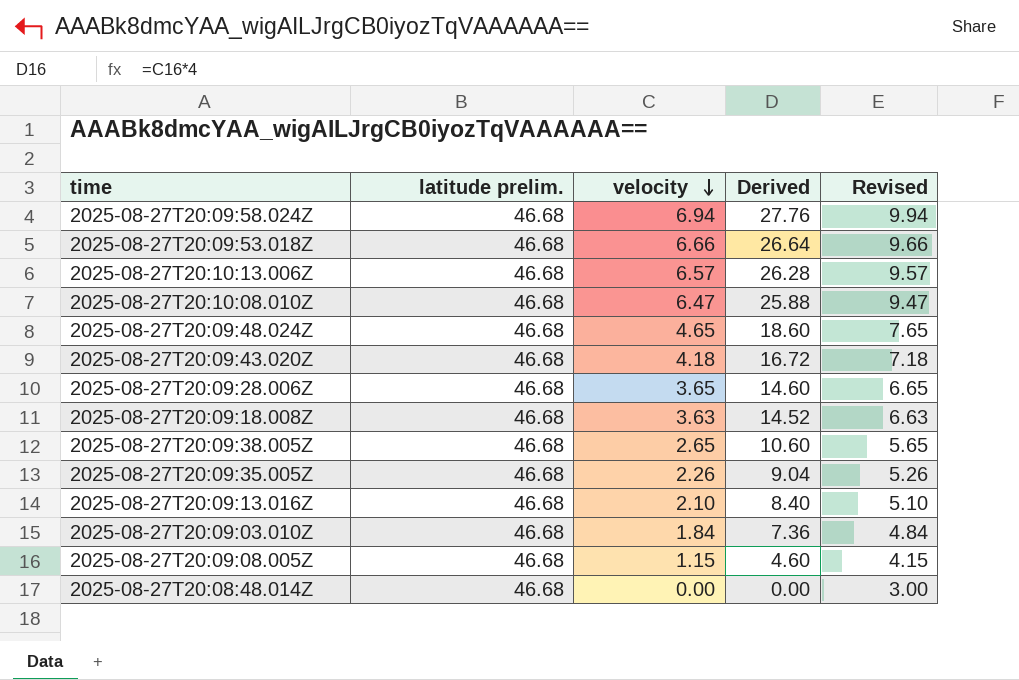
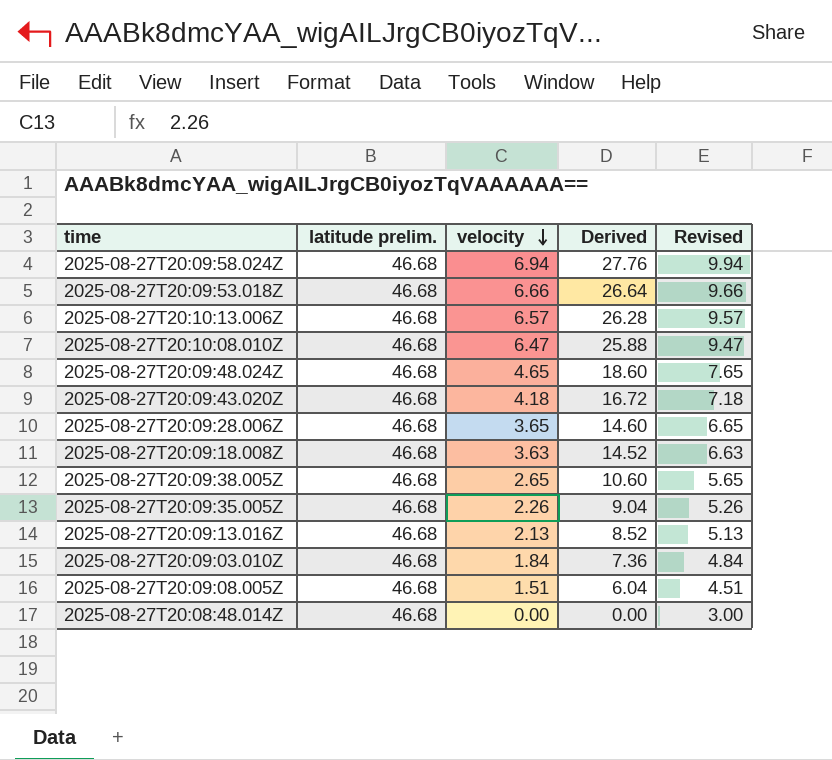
2025-08-27T20:09:13.016Z | velocity: 2.10 -> 2.13
2025-08-27T20:09:13.016Z | Derived: 8.40 -> 8.52
2025-08-27T20:09:13.016Z | Revised: 5.10 -> 5.13
2025-08-27T20:09:08.005Z | velocity: 1.15 -> 1.51
2025-08-27T20:09:08.005Z | Derived: 4.60 -> 6.04
2025-08-27T20:09:08.005Z | Revised: 4.15 -> 4.51

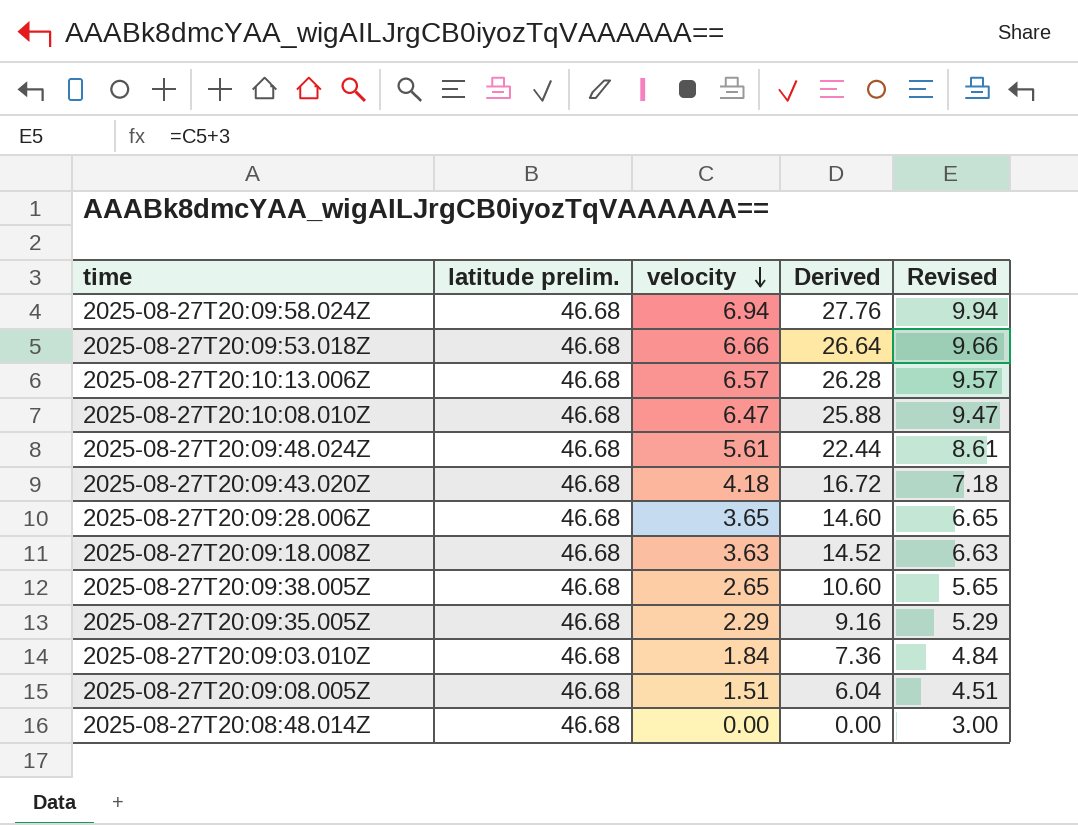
row 2025-08-27T20:09:13.016Z: 46.68 | 2.13 | 8.52 | 5.13 -> none
2025-08-27T20:09:48.024Z | velocity: 4.65 -> 5.61
2025-08-27T20:09:48.024Z | Derived: 18.60 -> 22.44
2025-08-27T20:09:48.024Z | Revised: 7.65 -> 8.61
2025-08-27T20:09:35.005Z | velocity: 2.26 -> 2.29
2025-08-27T20:09:35.005Z | Derived: 9.04 -> 9.16
2025-08-27T20:09:35.005Z | Revised: 5.26 -> 5.29

